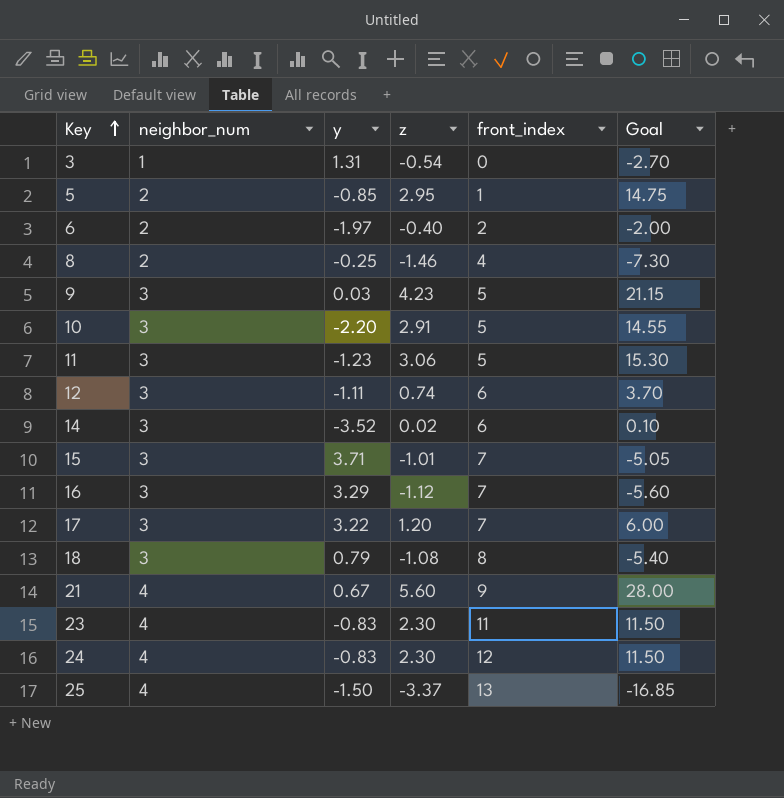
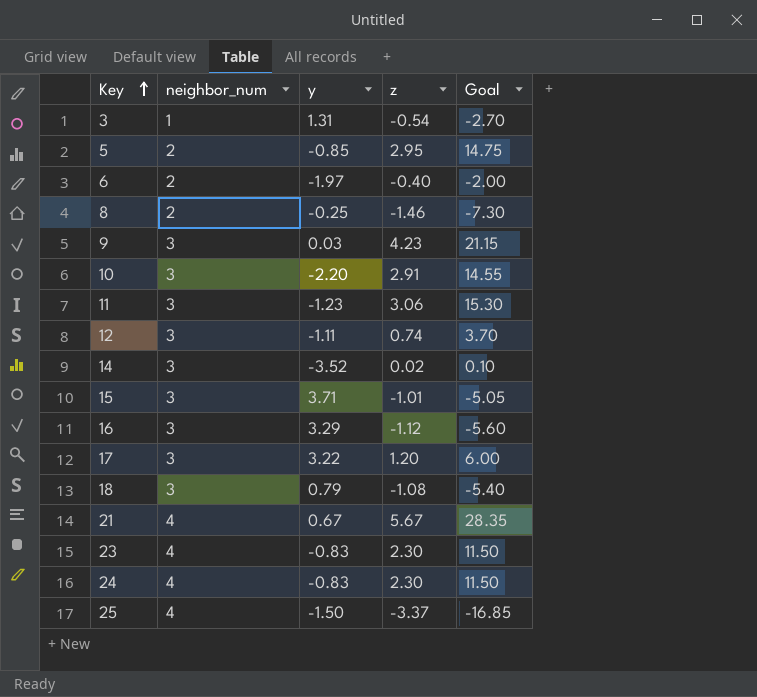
column front_index | position: 5 -> none
21 | z: 5.60 -> 5.67
21 | Goal: 28.00 -> 28.35

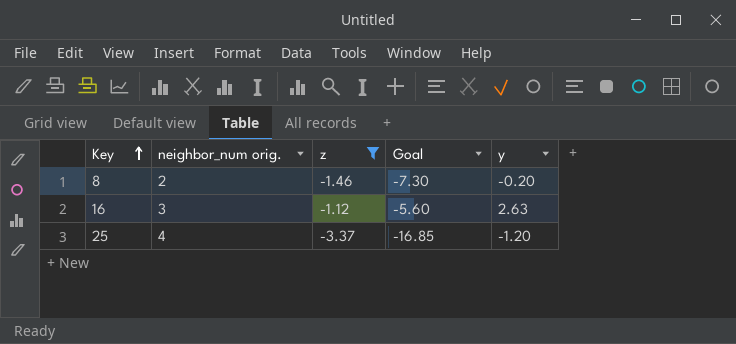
filter: none -> z <= -1.12
column name: neighbor_num -> neighbor_num orig.
column y | position: 3 -> 5
8 | y: -0.25 -> -0.20
16 | y: 3.29 -> 2.63
25 | y: -1.50 -> -1.20

